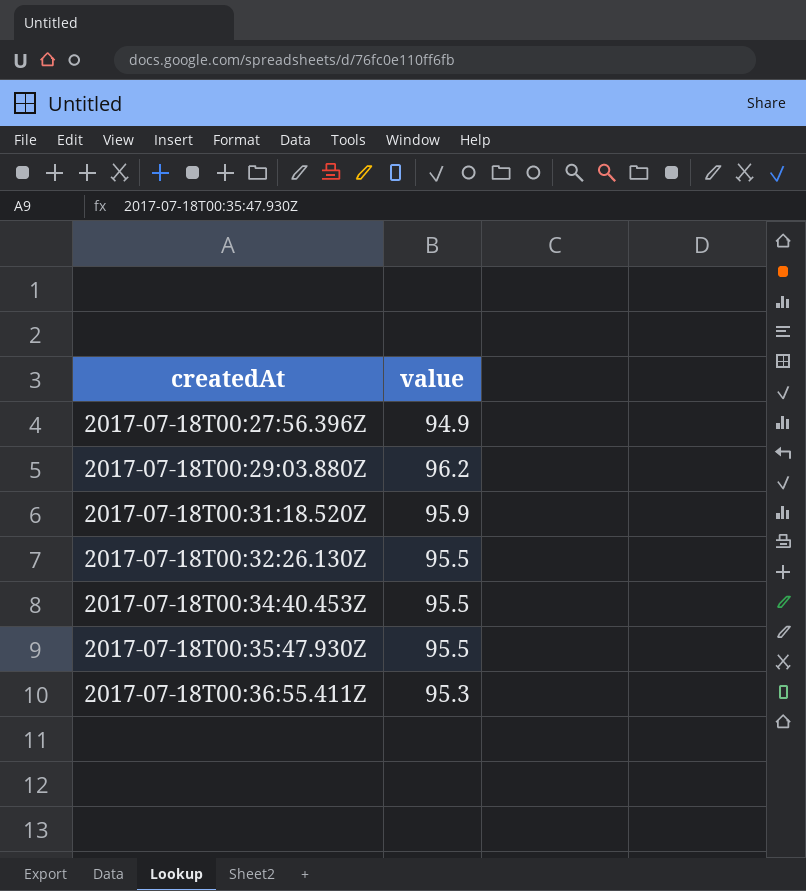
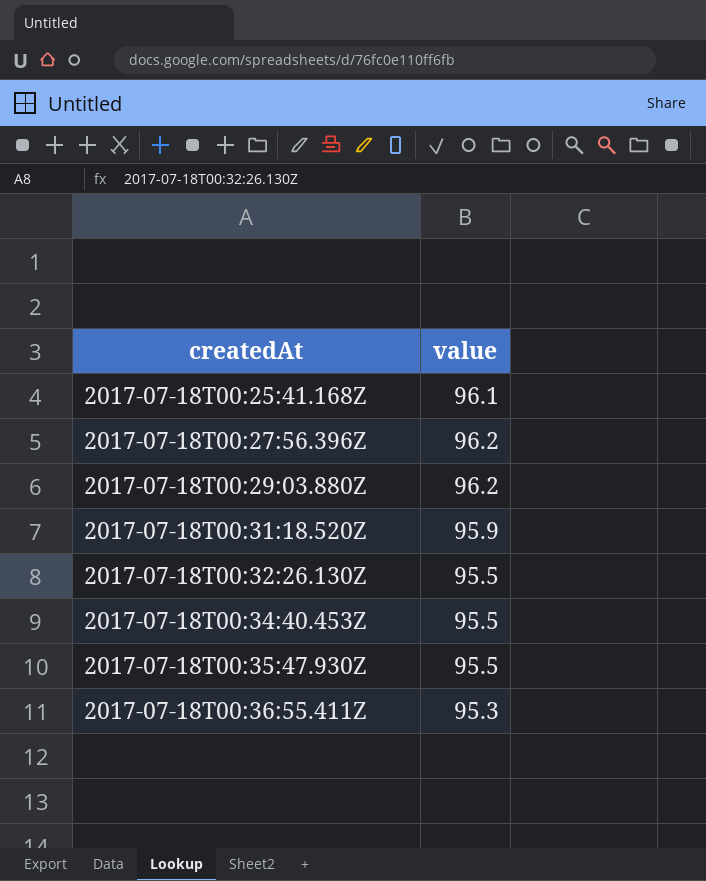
row 2017-07-18T00:25:41.168Z: none -> 96.1
2017-07-18T00:27:56.396Z | value: 94.9 -> 96.2

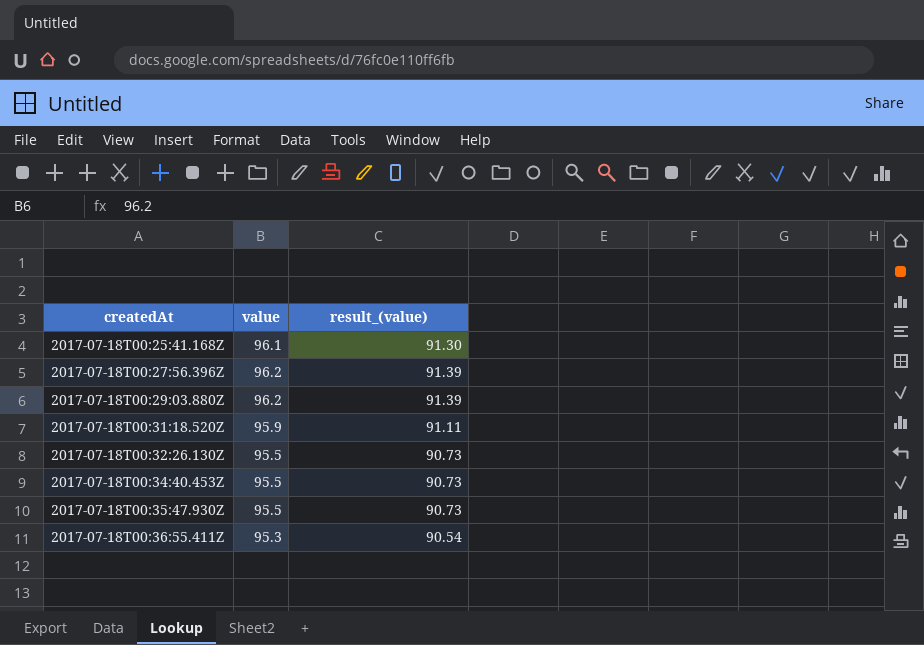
column result_(value) | formula: none -> [value] * 0.95

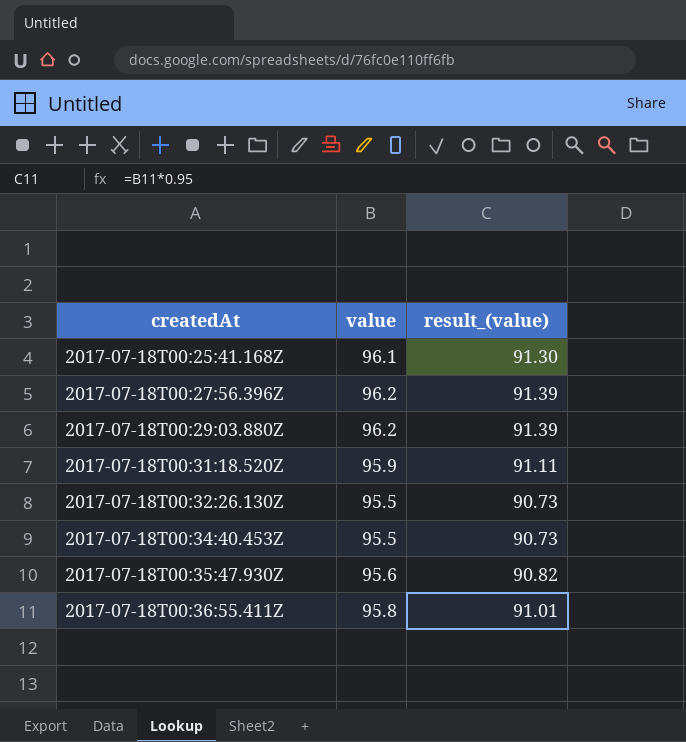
2017-07-18T00:35:47.930Z | value: 95.5 -> 95.6
2017-07-18T00:35:47.930Z | result_(value): 90.73 -> 90.82
2017-07-18T00:36:55.411Z | value: 95.3 -> 95.8
2017-07-18T00:36:55.411Z | result_(value): 90.54 -> 91.01

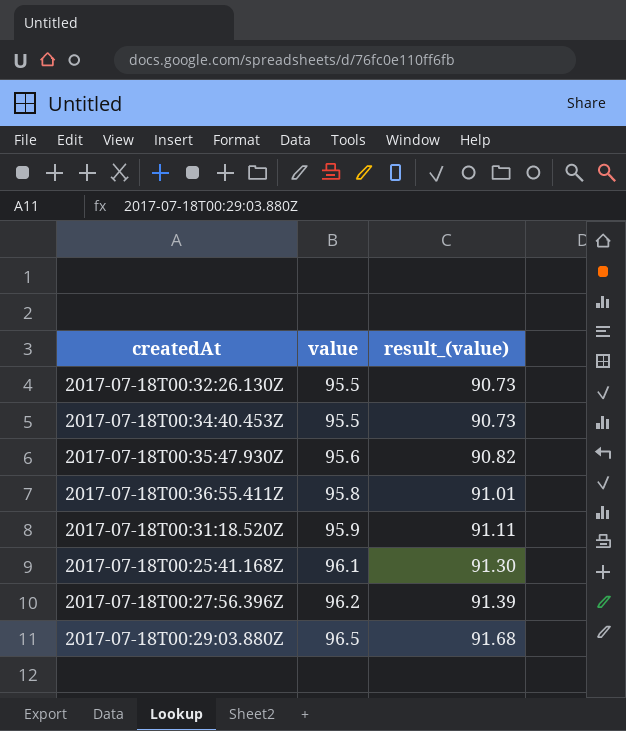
row order: createdAt ascending -> value ascending
2017-07-18T00:29:03.880Z | value: 96.2 -> 96.5
2017-07-18T00:29:03.880Z | result_(value): 91.39 -> 91.68

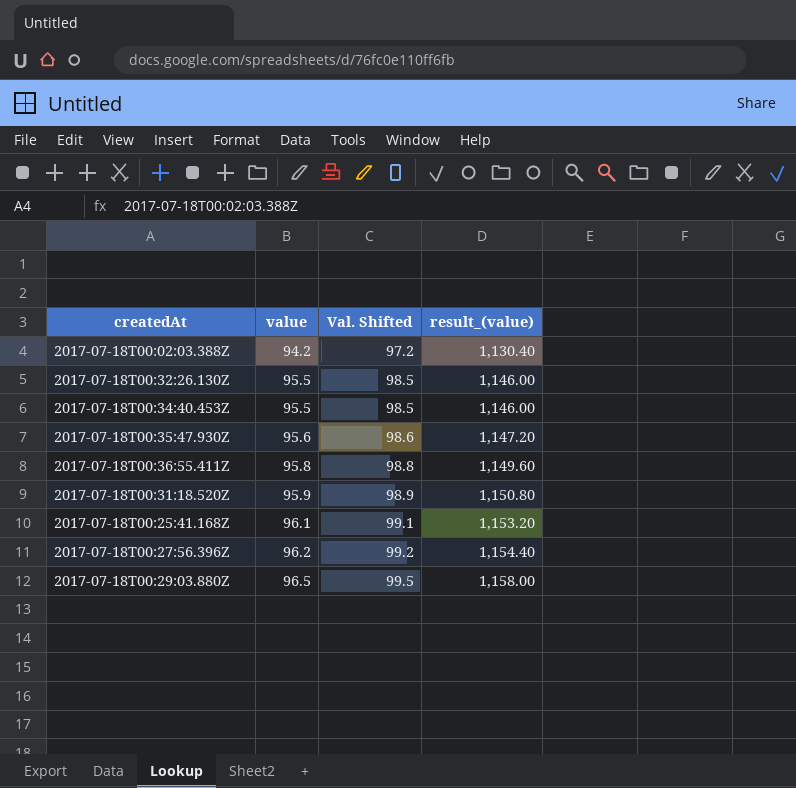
column Val. Shifted | formula: none -> [value] + 3
column result_(value) | formula: [value] * 0.95 -> [value] * 12
row 2017-07-18T00:02:03.388Z: none -> 94.2 | 97.2 | 1,130.40

